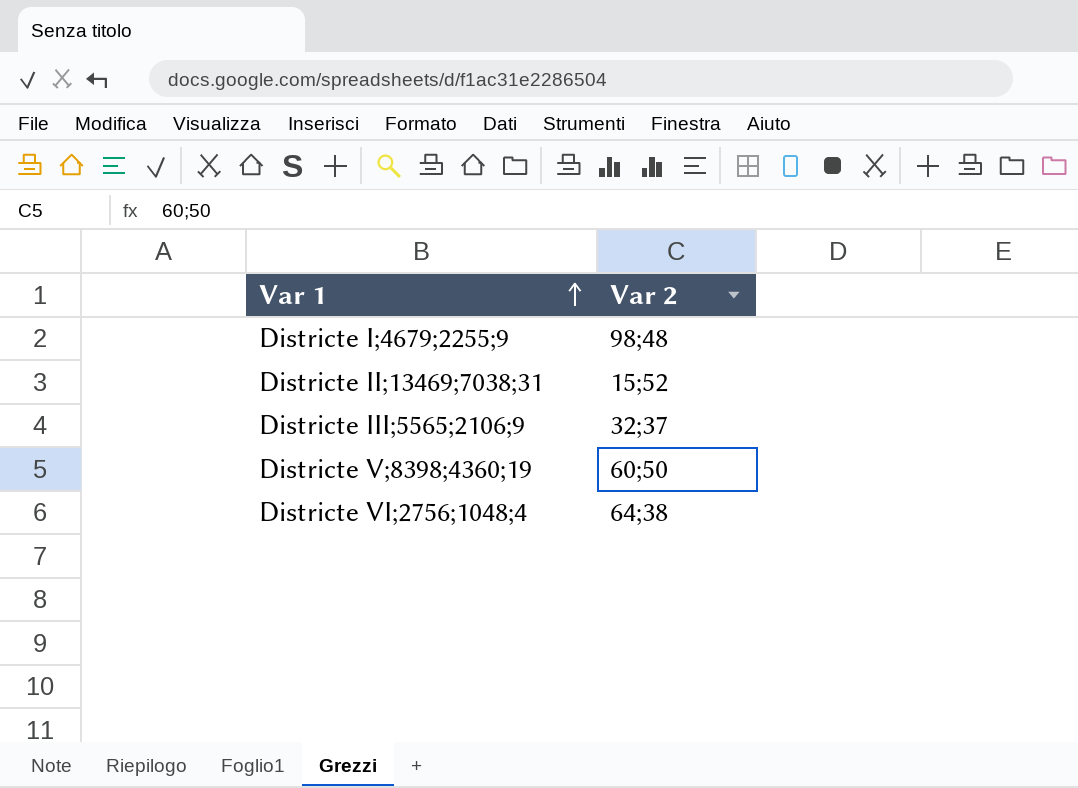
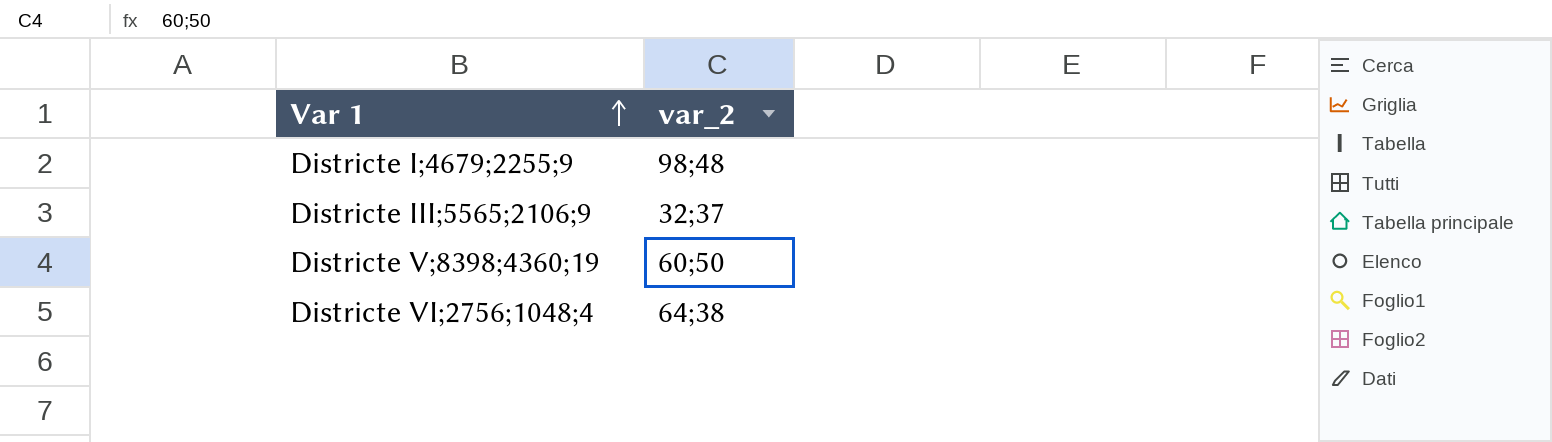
column name: Var 2 -> var_2
row Districte II;13469;7038;31: 15;52 -> none

